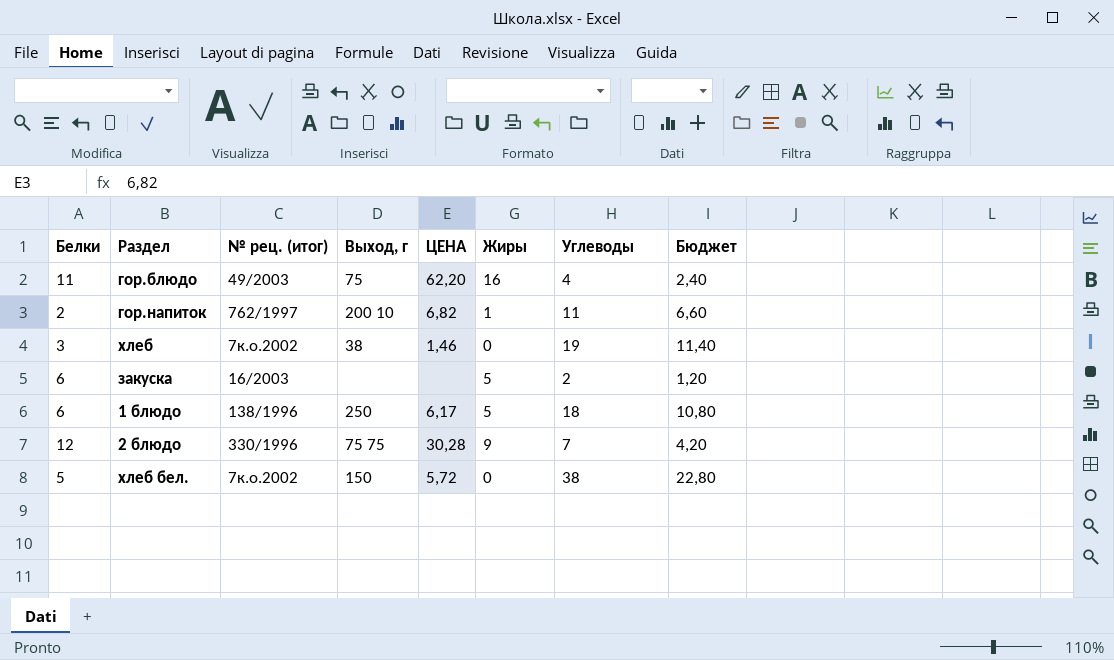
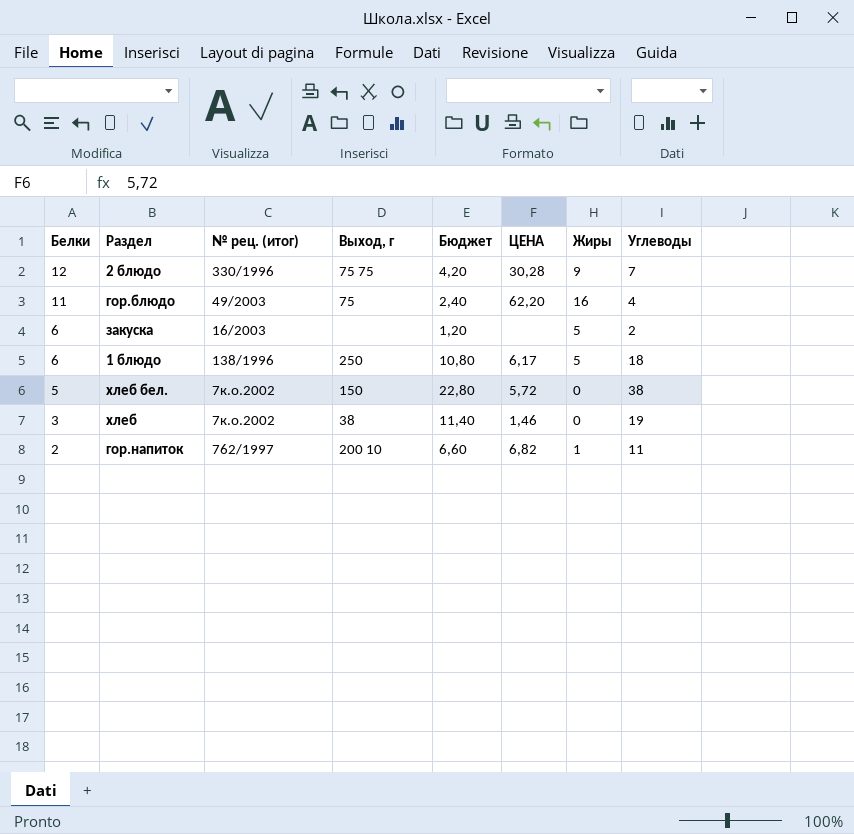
row order: none -> Белки descending
column Бюджет | position: 8 -> 5

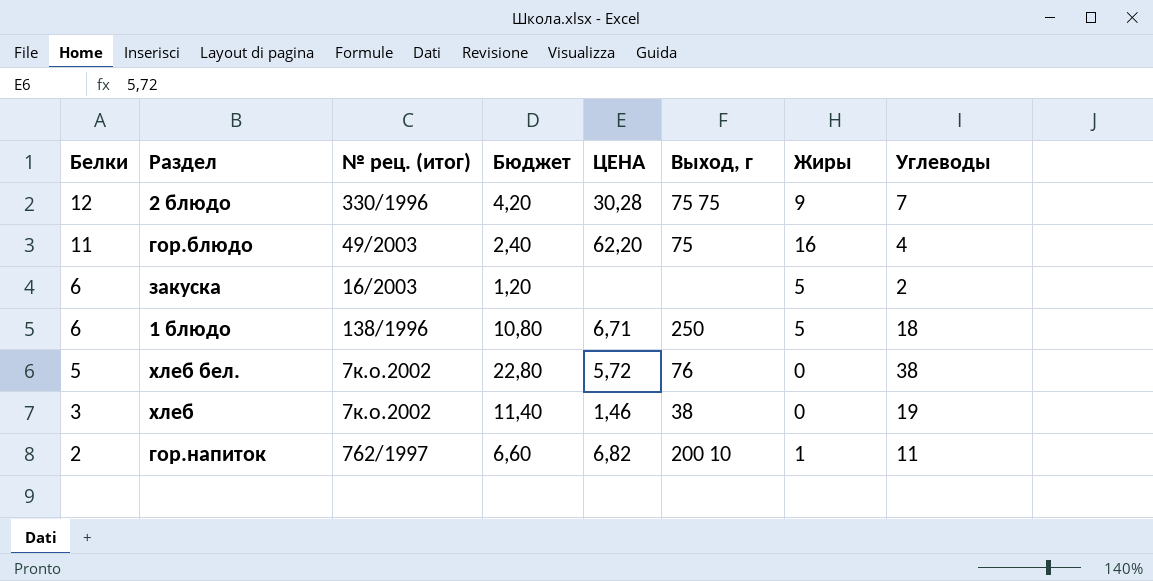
column Выход, г | position: 4 -> 6
1 блюдо | ЦЕНА: 6,17 -> 6,71
хлеб бел. | Выход, г: 150 -> 76

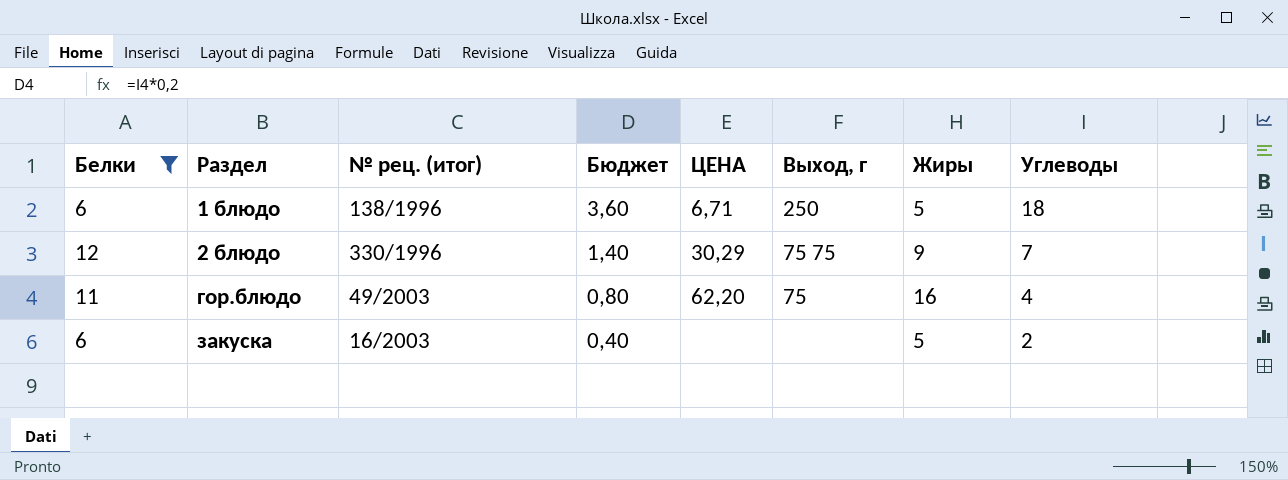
filter: none -> Белки >= 6
row order: Белки descending -> Раздел ascending
column Бюджет | formula: [Углеводы] * 0,6 -> [Углеводы] * 0,2
2 блюдо | ЦЕНА: 30,28 -> 30,29

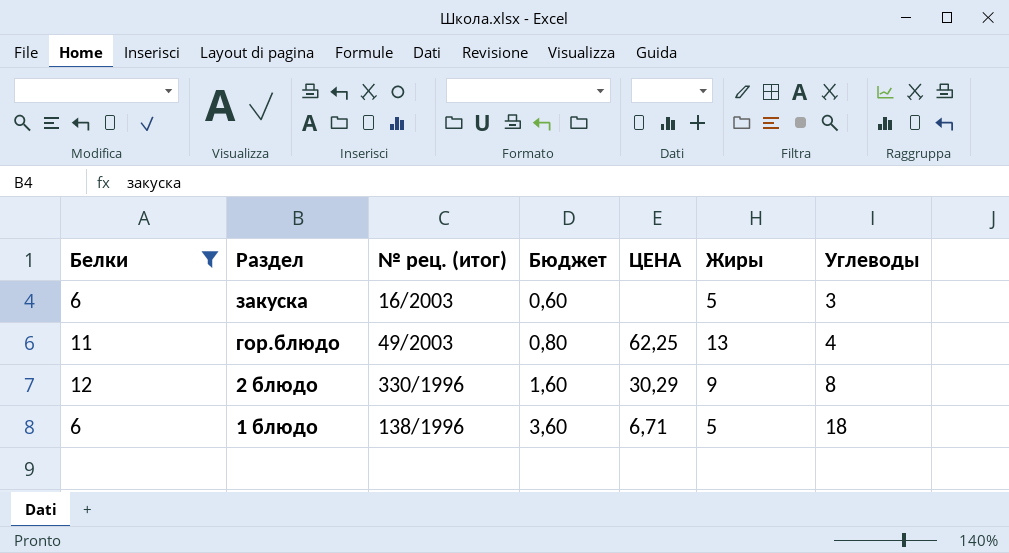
row order: Раздел ascending -> Раздел descending
column Выход, г | position: 6 -> none
закуска | Бюджет: 0,40 -> 0,60
закуска | Углеводы: 2 -> 3
гор.блюдо | ЦЕНА: 62,20 -> 62,25
гор.блюдо | Жиры: 16 -> 13
2 блюдо | Бюджет: 1,40 -> 1,60
2 блюдо | Углеводы: 7 -> 8

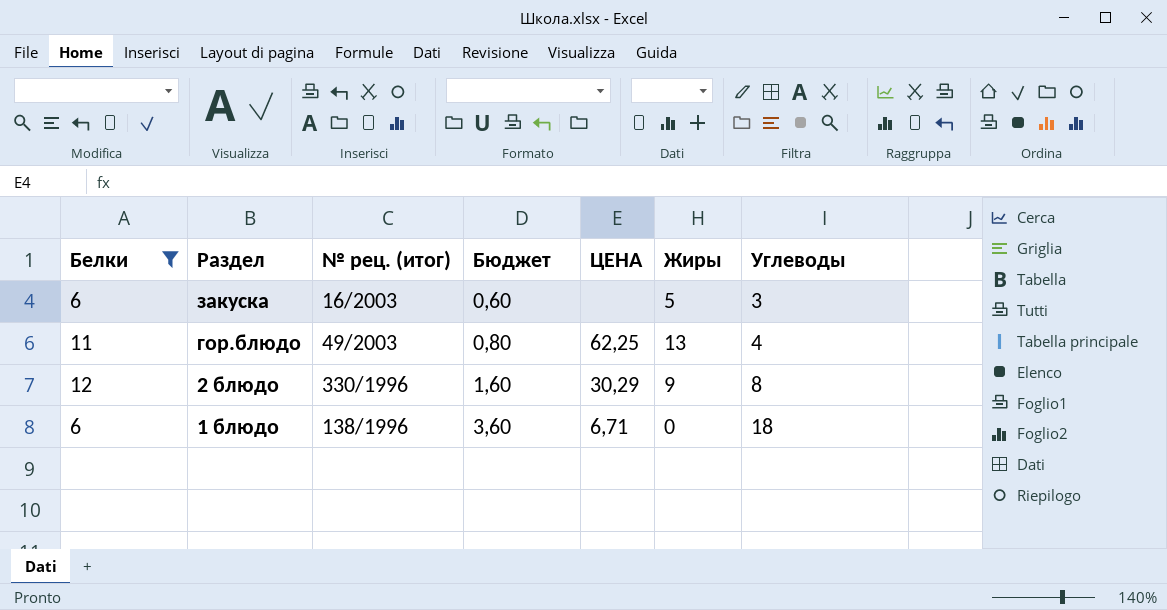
1 блюдо | Жиры: 5 -> 0

